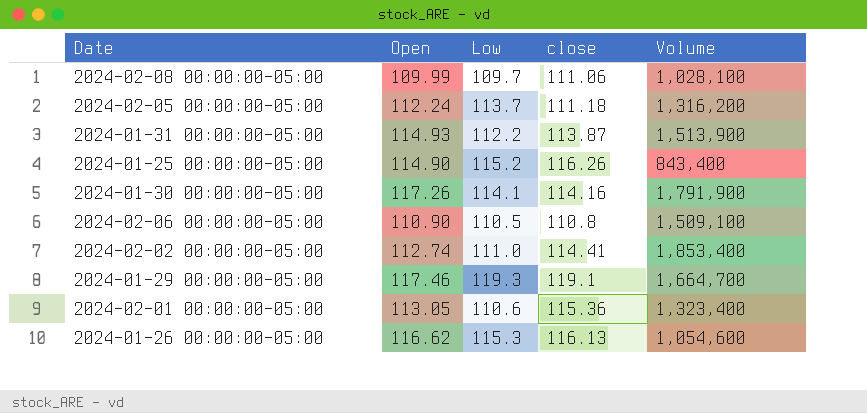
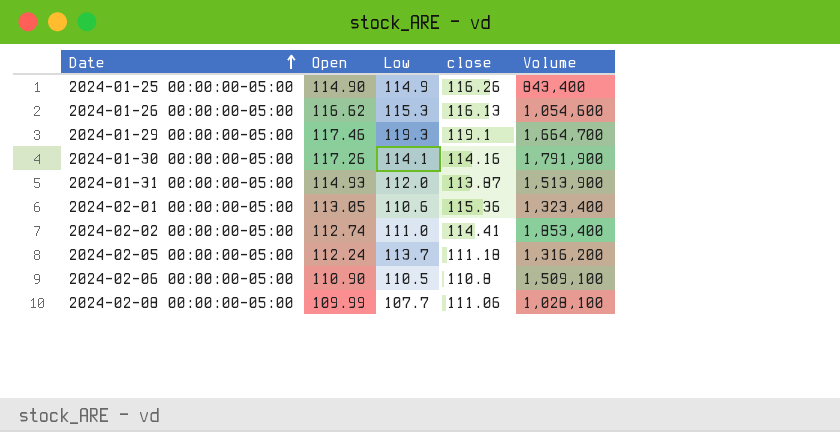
row order: none -> Date ascending
2024-01-25 00:00:00-05:00 | Low: 115.2 -> 114.9
2024-01-31 00:00:00-05:00 | Low: 112.2 -> 112.0
2024-02-08 00:00:00-05:00 | Low: 109.7 -> 107.7

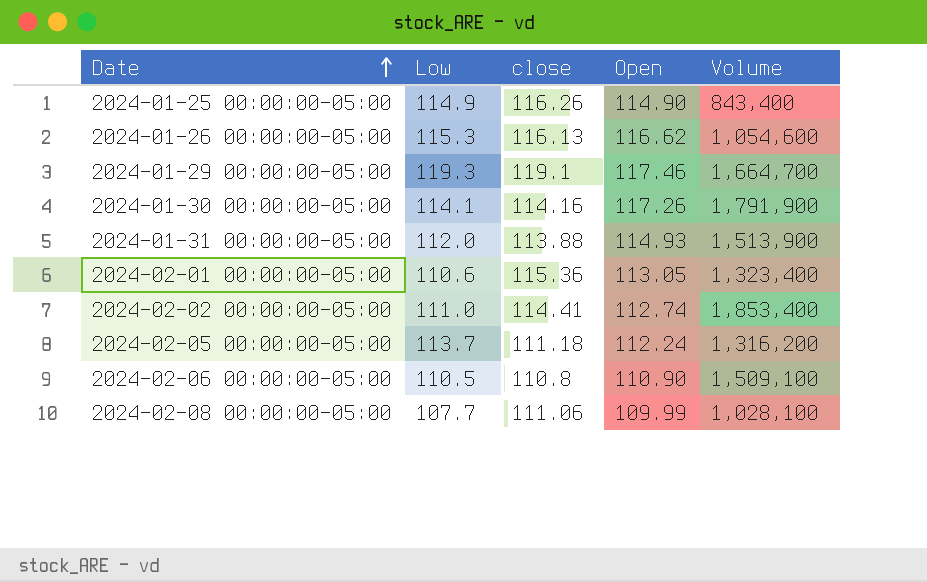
column Open | position: 2 -> 4
2024-01-31 00:00:00-05:00 | close: 113.87 -> 113.88

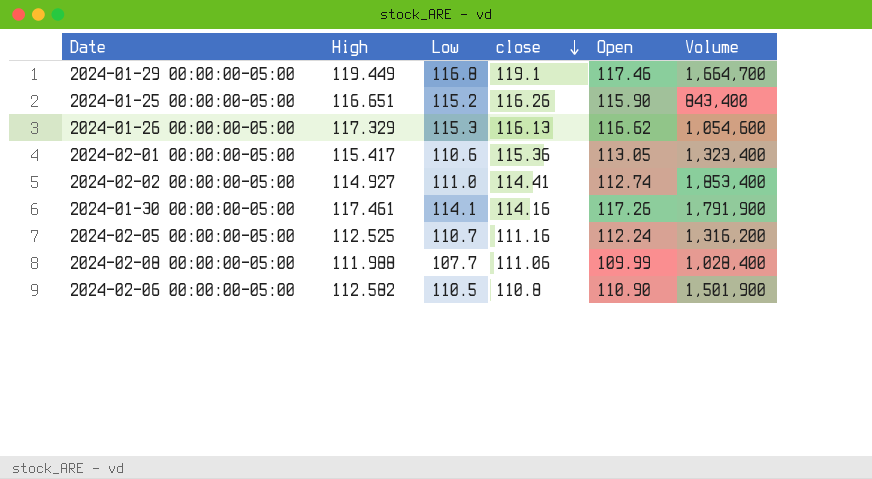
row order: Date ascending -> close descending
column High | position: none -> 2
row 2024-01-31 00:00:00-05:00: 112.0 | 113.88 | 114.93 | 1,513,900 -> none
2024-01-29 00:00:00-05:00 | Low: 119.3 -> 116.8
2024-01-25 00:00:00-05:00 | Low: 114.9 -> 115.2
2024-01-25 00:00:00-05:00 | Open: 114.90 -> 115.90
2024-02-05 00:00:00-05:00 | Low: 113.7 -> 110.7
2024-02-05 00:00:00-05:00 | close: 111.18 -> 111.16
2024-02-08 00:00:00-05:00 | Volume: 1,028,100 -> 1,028,400
2024-02-06 00:00:00-05:00 | Volume: 1,509,100 -> 1,501,900

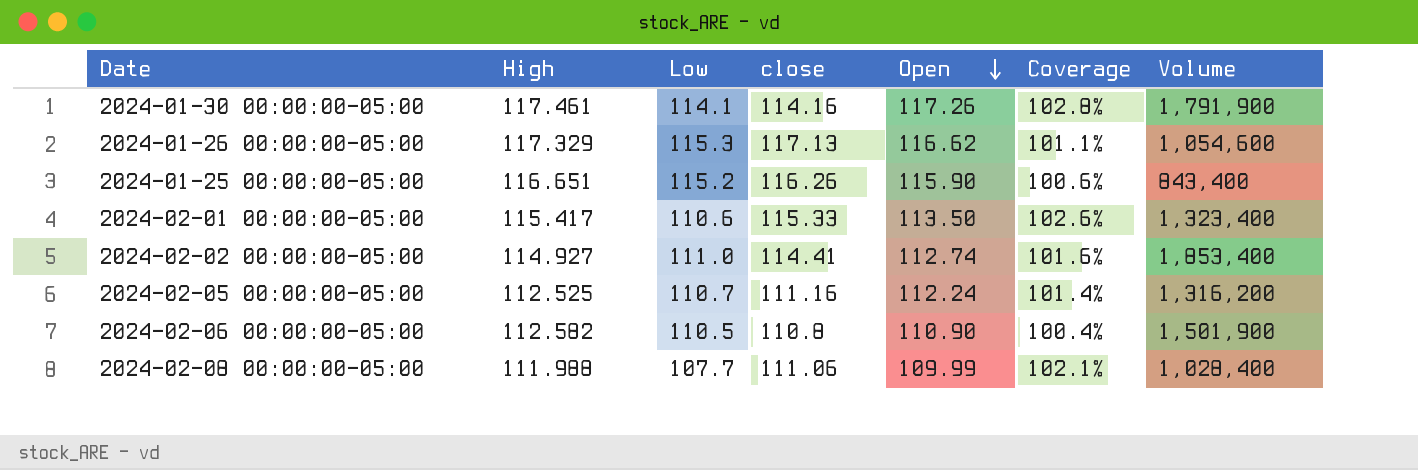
row order: close descending -> Open descending
column Coverage | formula: none -> [Open] / [Low]
row 2024-01-29 00:00:00-05:00: 119.449 | 116.8 | 119.1 | 117.46 | 1,664,700 -> none
2024-01-26 00:00:00-05:00 | close: 116.13 -> 117.13
2024-02-01 00:00:00-05:00 | close: 115.36 -> 115.33
2024-02-01 00:00:00-05:00 | Open: 113.05 -> 113.50

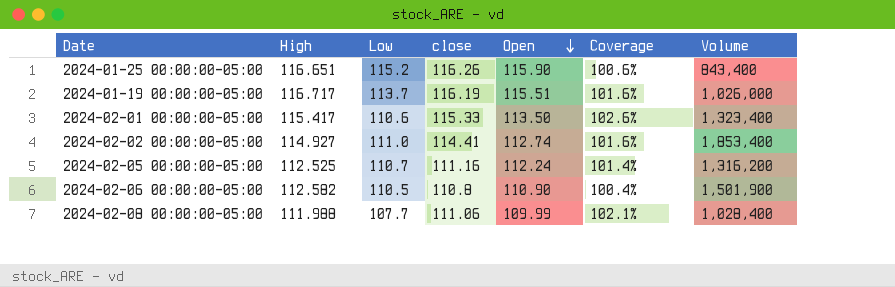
row 2024-01-30 00:00:00-05:00: 117.461 | 114.1 | 114.16 | 117.26 | 102.8% | 1,791,900 -> none
row 2024-01-26 00:00:00-05:00: 117.329 | 115.3 | 117.13 | 116.62 | 101.1% | 1,054,600 -> none
row 2024-01-19 00:00:00-05:00: none -> 116.717 | 113.7 | 116.19 | 115.51 | 101.6% | 1,026,000

